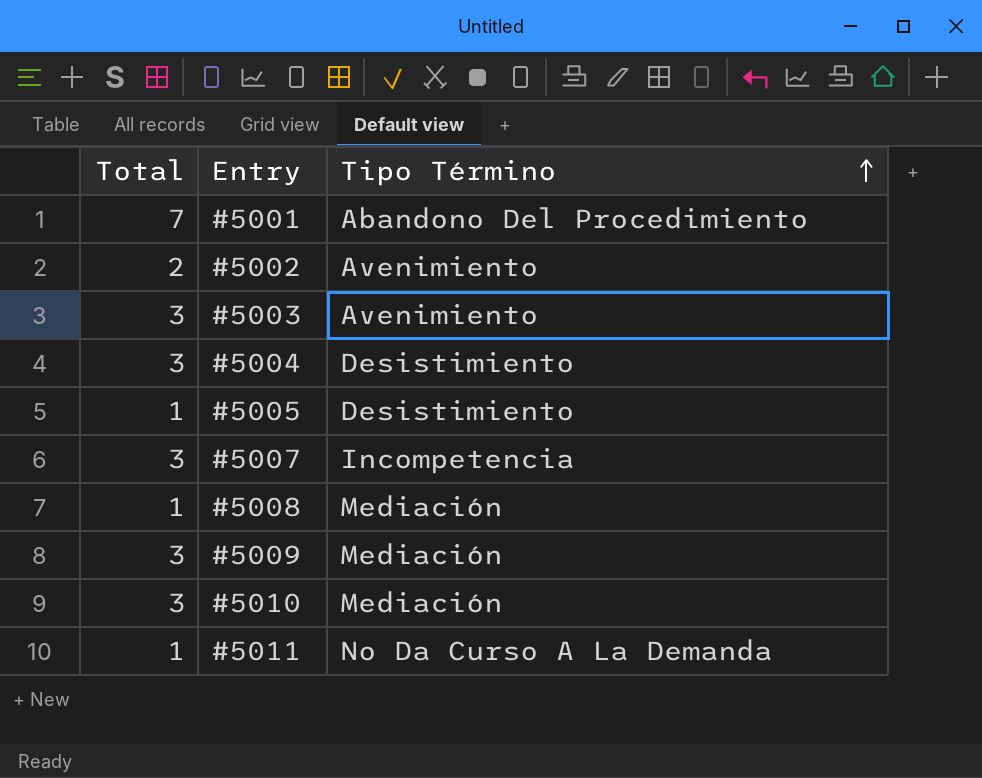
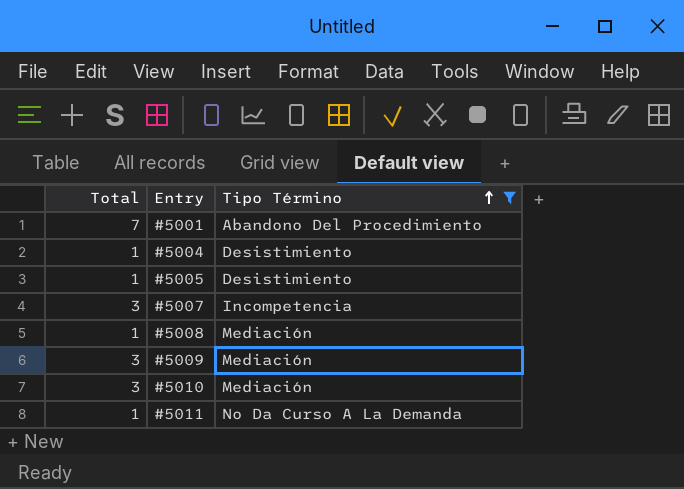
filter: none -> Tipo Término != Avenimiento
#5004 | Total: 3 -> 1

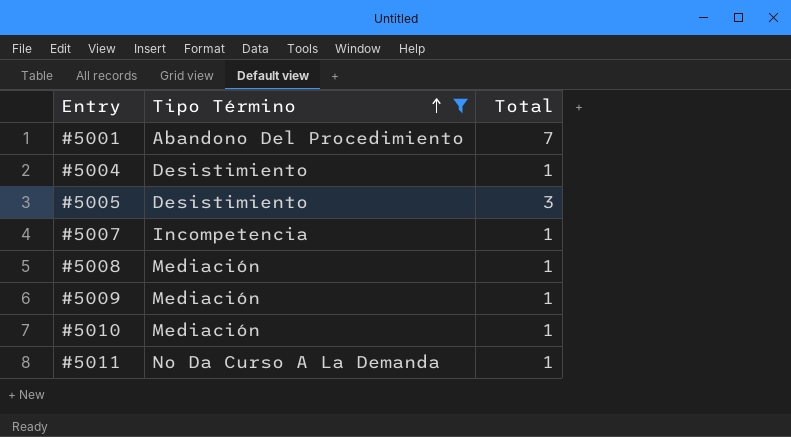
column Total | position: 1 -> 3
#5005 | Total: 1 -> 3
#5007 | Total: 3 -> 1
#5009 | Total: 3 -> 1
#5010 | Total: 3 -> 1

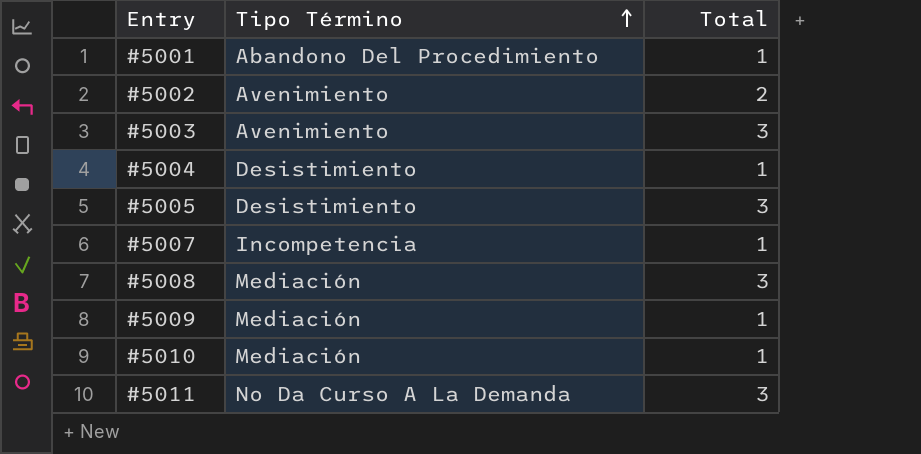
filter: Tipo Término != Avenimiento -> none
#5001 | Total: 7 -> 1
#5008 | Total: 1 -> 3
#5011 | Total: 1 -> 3

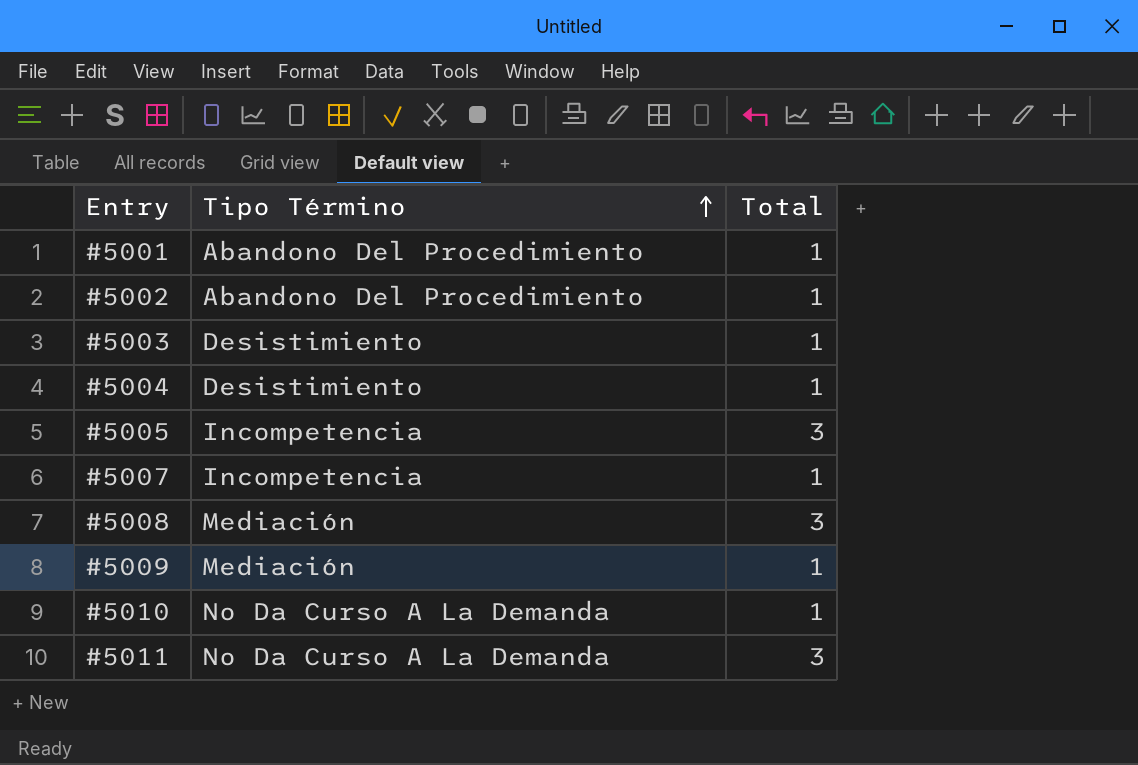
#5002 | Tipo Término: Avenimiento -> Abandono Del Procedimiento
#5002 | Total: 2 -> 1
#5003 | Tipo Término: Avenimiento -> Desistimiento
#5003 | Total: 3 -> 1
#5005 | Tipo Término: Desistimiento -> Incompetencia
#5010 | Tipo Término: Mediación -> No Da Curso A La Demanda

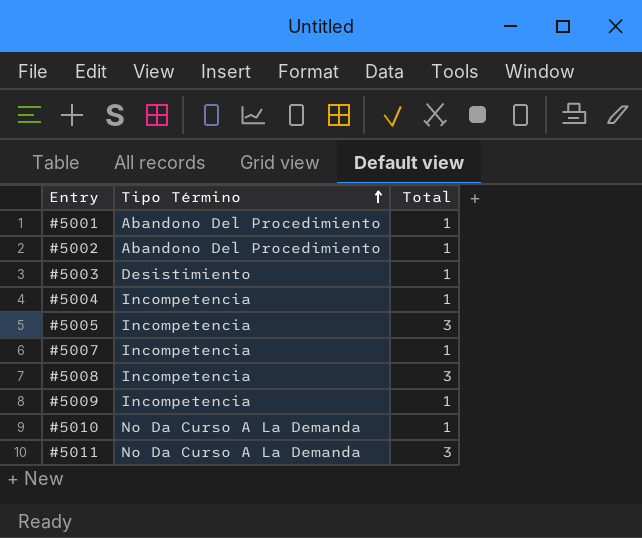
#5004 | Tipo Término: Desistimiento -> Incompetencia
#5008 | Tipo Término: Mediación -> Incompetencia
#5009 | Tipo Término: Mediación -> Incompetencia

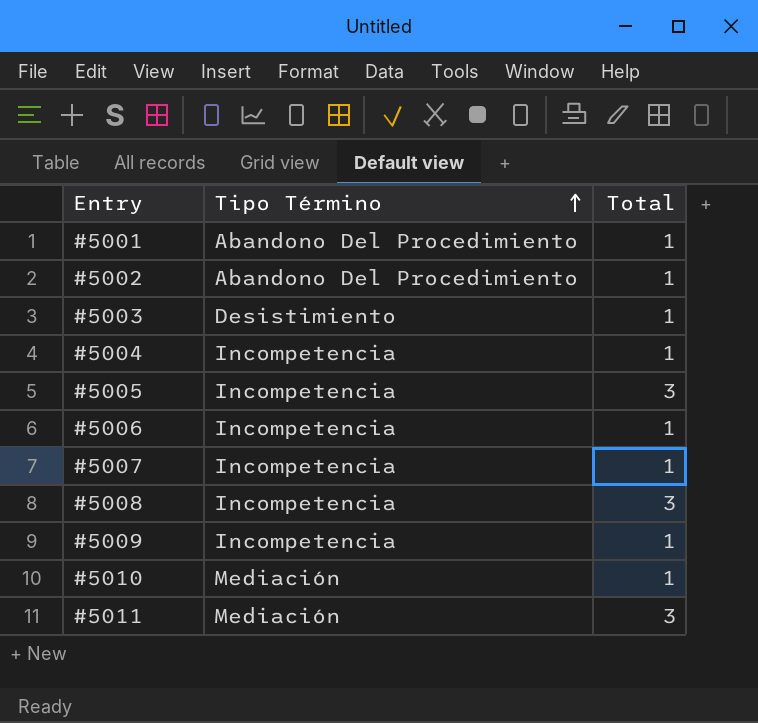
row #5006: none -> Incompetencia | 1
#5010 | Tipo Término: No Da Curso A La Demanda -> Mediación
#5011 | Tipo Término: No Da Curso A La Demanda -> Mediación

